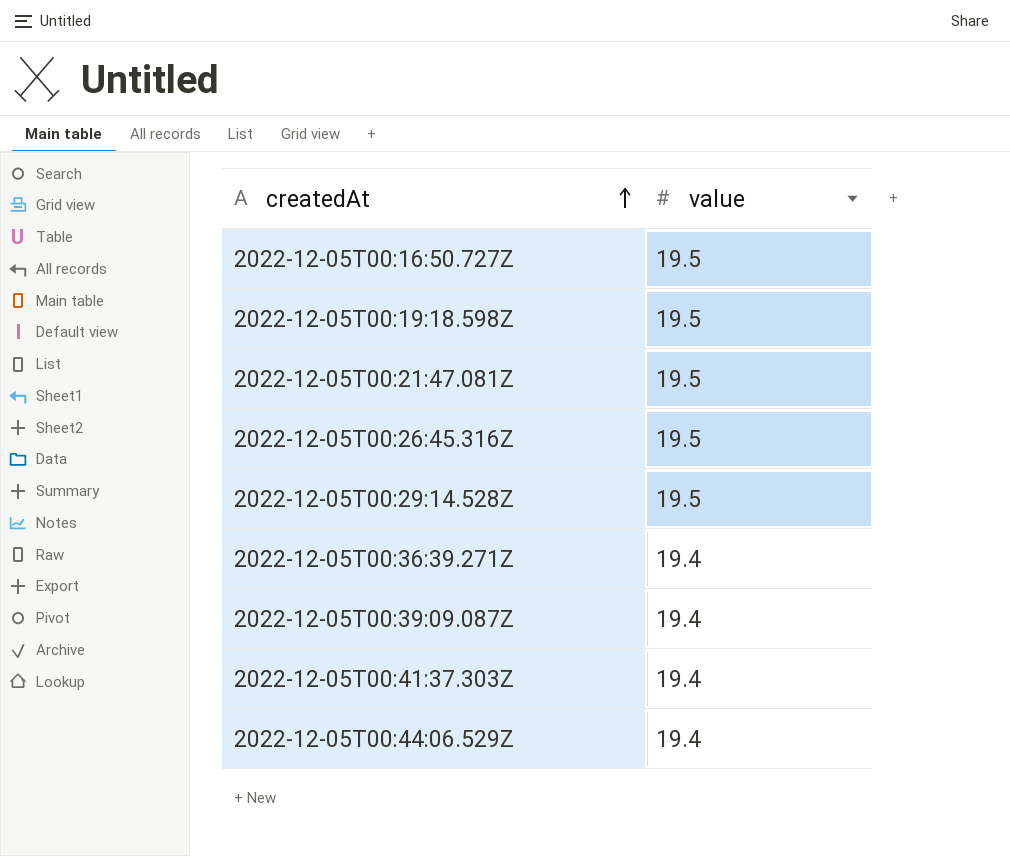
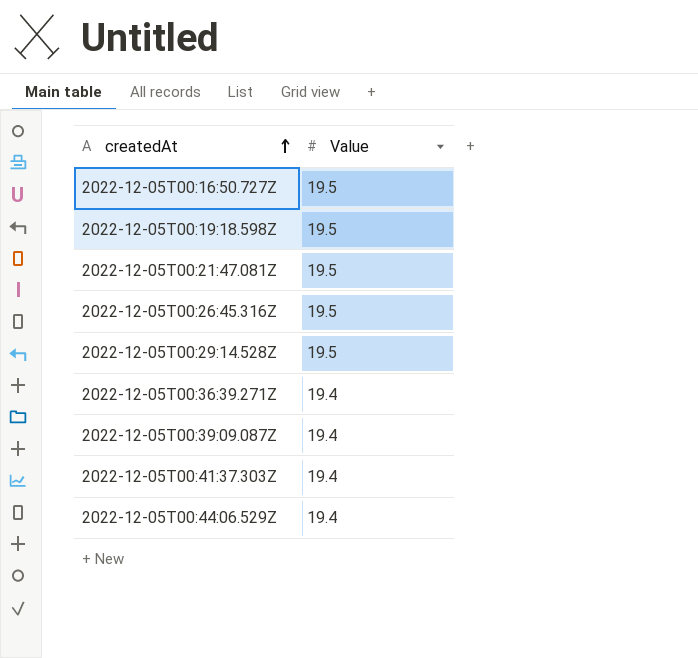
column name: value -> Value

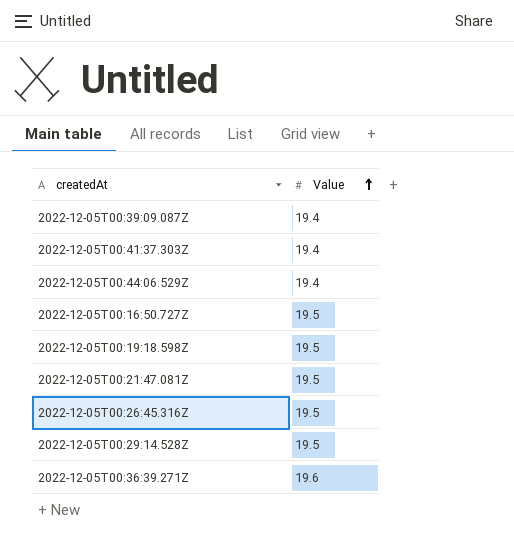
row order: createdAt ascending -> Value ascending
2022-12-05T00:36:39.271Z | Value: 19.4 -> 19.6

